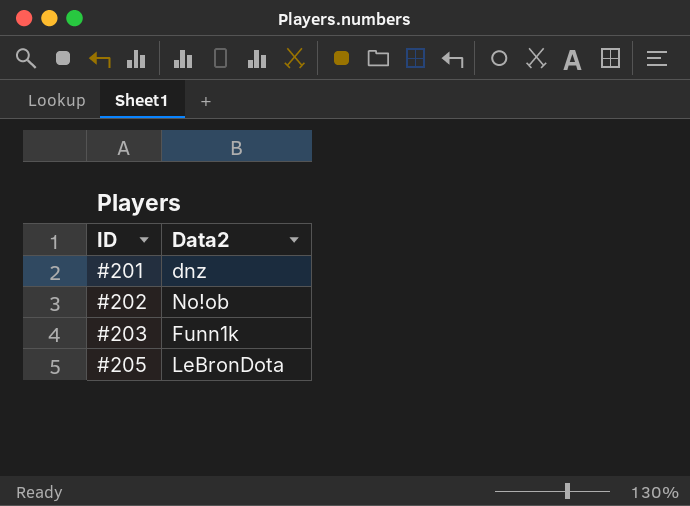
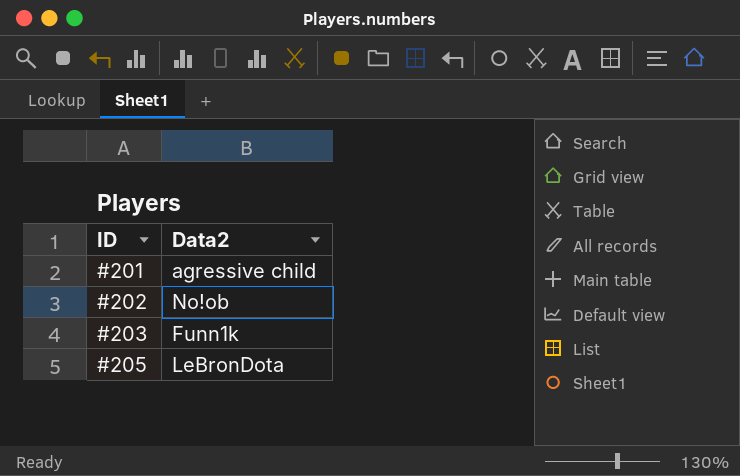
#201 | Data2: dnz -> agressive child

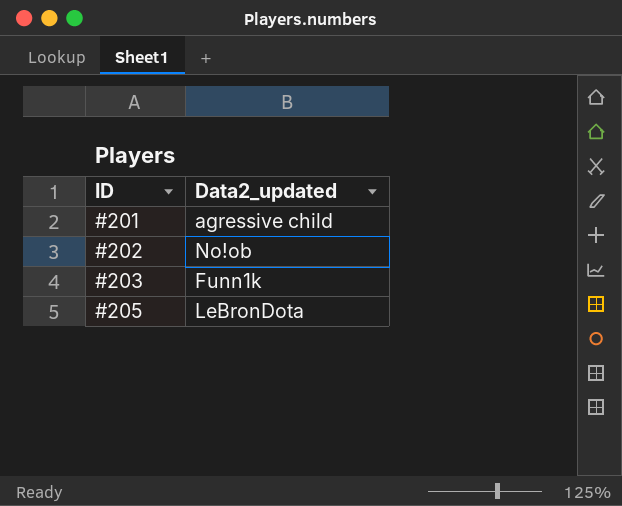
column name: Data2 -> Data2_updated

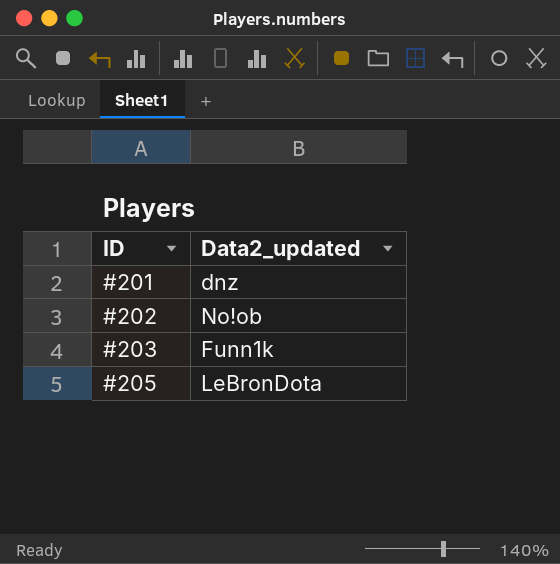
#201 | Data2_updated: agressive child -> dnz

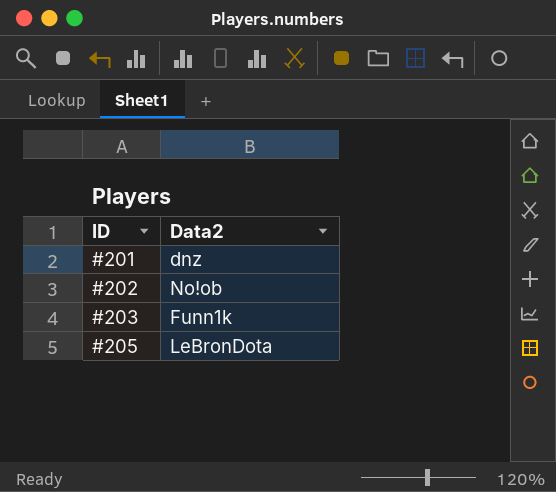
column name: Data2_updated -> Data2

